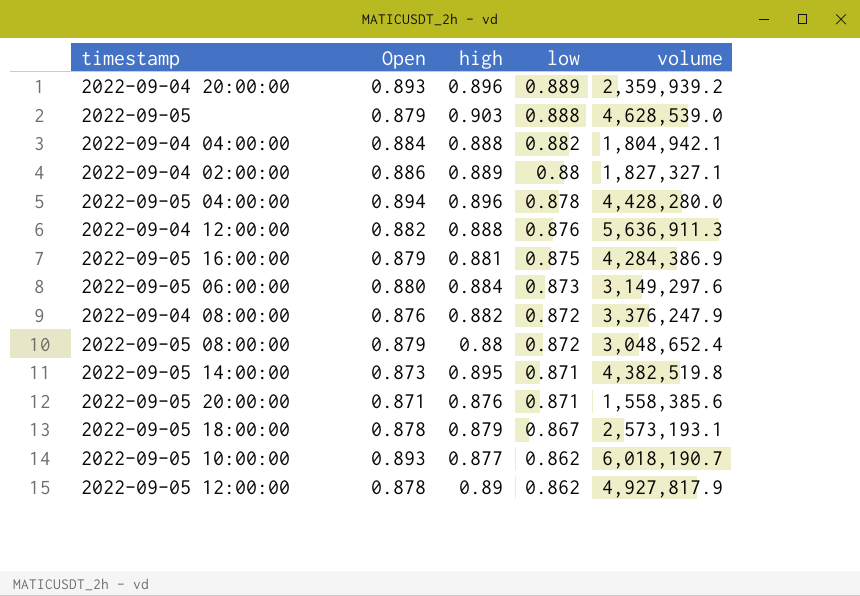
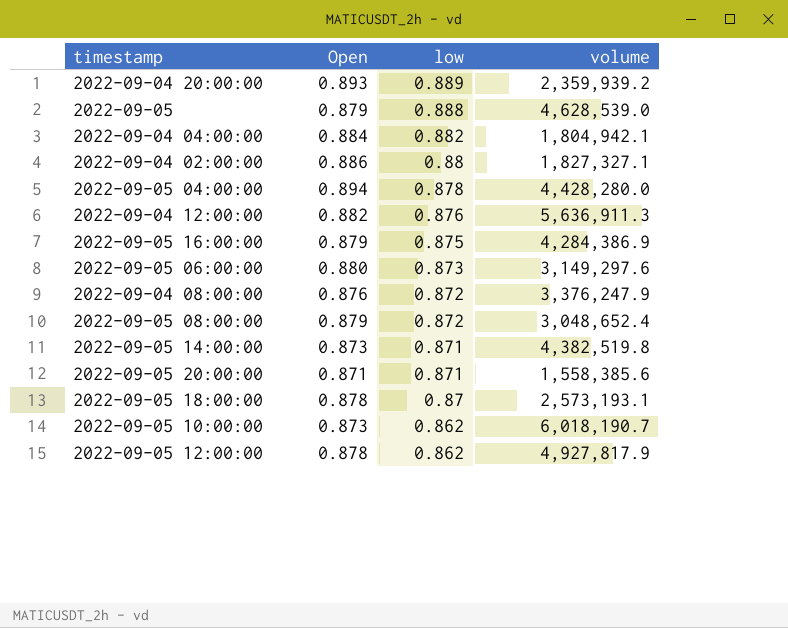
column high | position: 3 -> none
2022-09-05 18:00:00 | low: 0.867 -> 0.87
2022-09-05 10:00:00 | Open: 0.893 -> 0.873

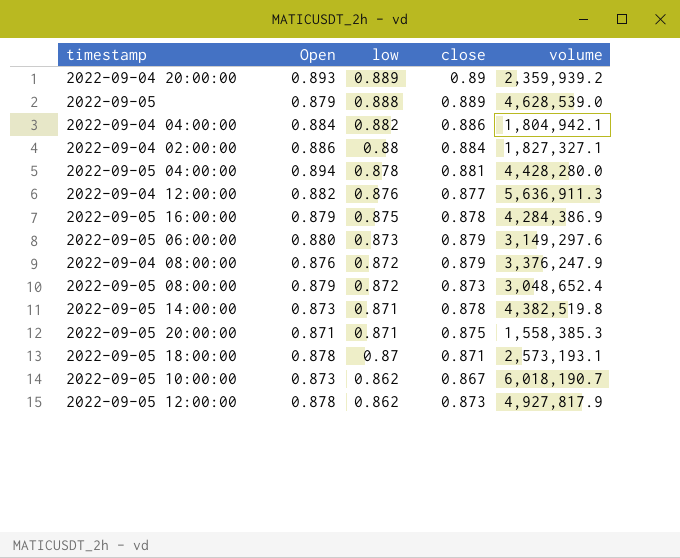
column close | position: none -> 4
2022-09-05 20:00:00 | volume: 1,558,385.6 -> 1,558,385.3

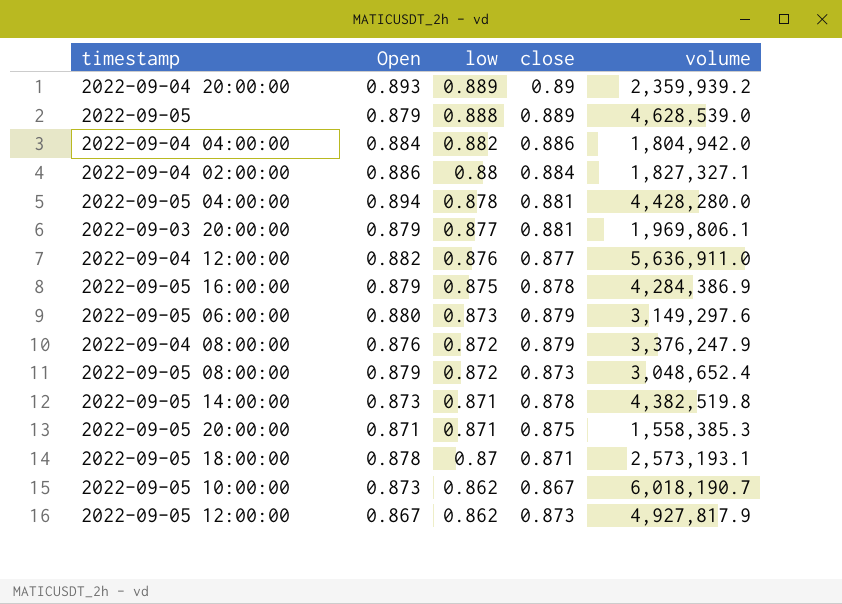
2022-09-04 04:00:00 | volume: 1,804,942.1 -> 1,804,942.0
row 2022-09-03 20:00:00: none -> 0.879 | 0.877 | 0.881 | 1,969,806.1
2022-09-04 12:00:00 | volume: 5,636,911.3 -> 5,636,911.0
2022-09-05 12:00:00 | Open: 0.878 -> 0.867

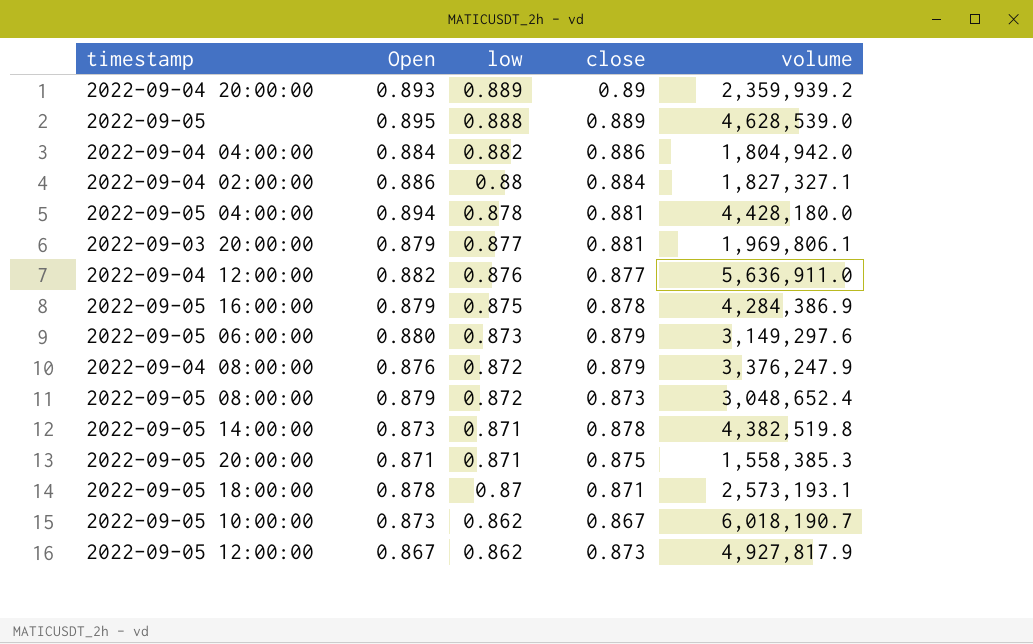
2022-09-05 | Open: 0.879 -> 0.895
2022-09-05 04:00:00 | volume: 4,428,280.0 -> 4,428,180.0

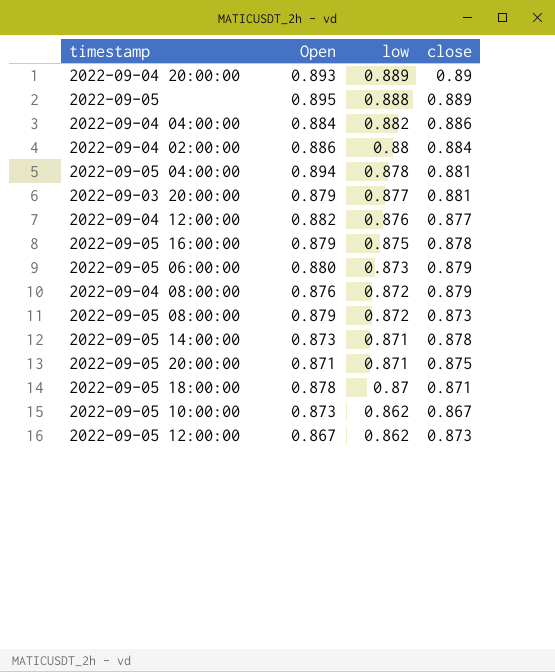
column volume | position: 5 -> none

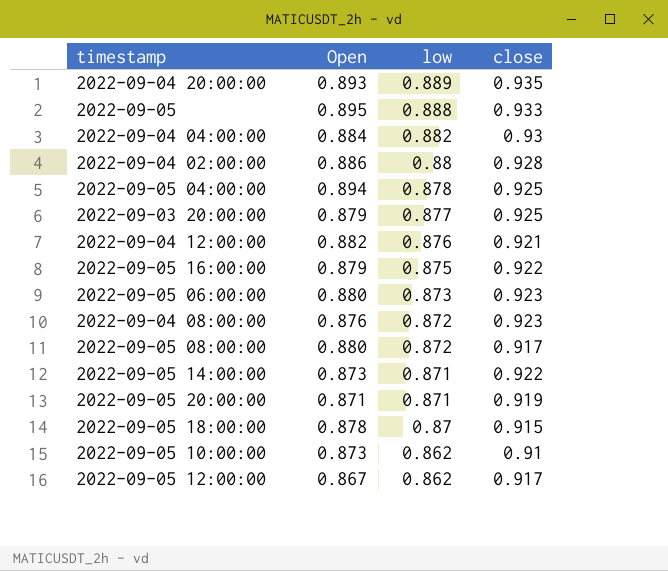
2022-09-04 20:00:00 | close: 0.89 -> 0.935
2022-09-05 | close: 0.889 -> 0.933
2022-09-04 04:00:00 | close: 0.886 -> 0.93
2022-09-04 02:00:00 | close: 0.884 -> 0.928
2022-09-05 04:00:00 | close: 0.881 -> 0.925
2022-09-03 20:00:00 | close: 0.881 -> 0.925
2022-09-04 12:00:00 | close: 0.877 -> 0.921
2022-09-05 16:00:00 | close: 0.878 -> 0.922
2022-09-05 06:00:00 | close: 0.879 -> 0.923
2022-09-04 08:00:00 | close: 0.879 -> 0.923
2022-09-05 08:00:00 | Open: 0.879 -> 0.880
2022-09-05 08:00:00 | close: 0.873 -> 0.917
2022-09-05 14:00:00 | close: 0.878 -> 0.922
2022-09-05 20:00:00 | close: 0.875 -> 0.919
2022-09-05 18:00:00 | close: 0.871 -> 0.915
2022-09-05 10:00:00 | close: 0.867 -> 0.91
2022-09-05 12:00:00 | close: 0.873 -> 0.917

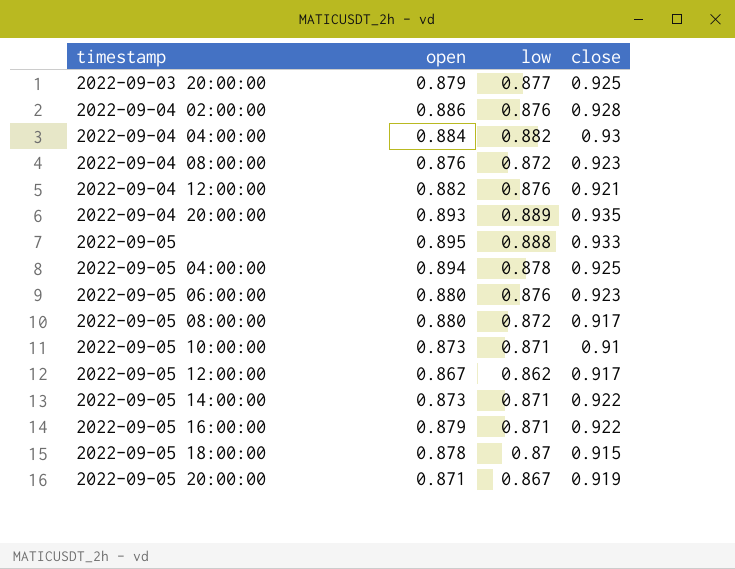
row order: low descending -> timestamp ascending
column name: Open -> open
2022-09-04 02:00:00 | low: 0.88 -> 0.876
2022-09-05 06:00:00 | low: 0.873 -> 0.876
2022-09-05 10:00:00 | low: 0.862 -> 0.871
2022-09-05 16:00:00 | low: 0.875 -> 0.871
2022-09-05 20:00:00 | low: 0.871 -> 0.867

